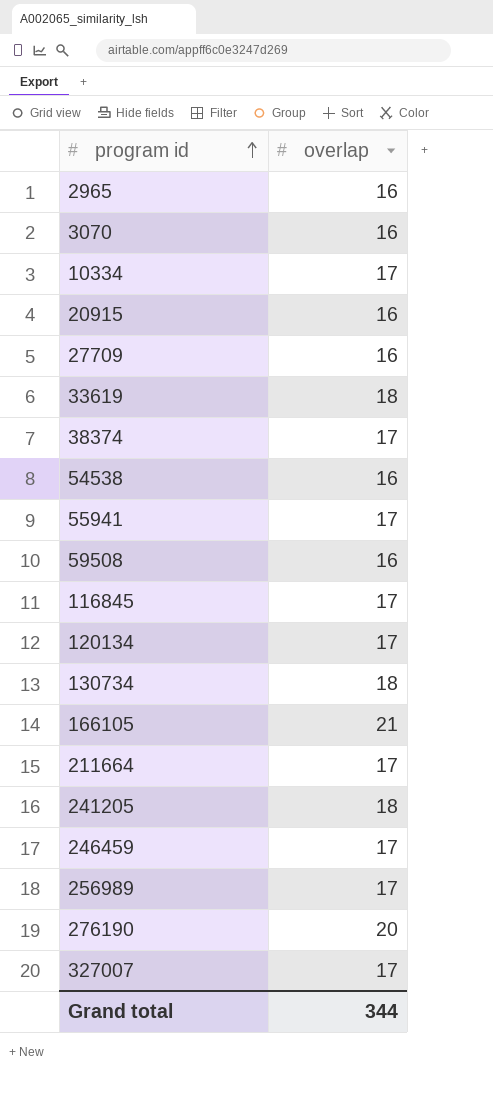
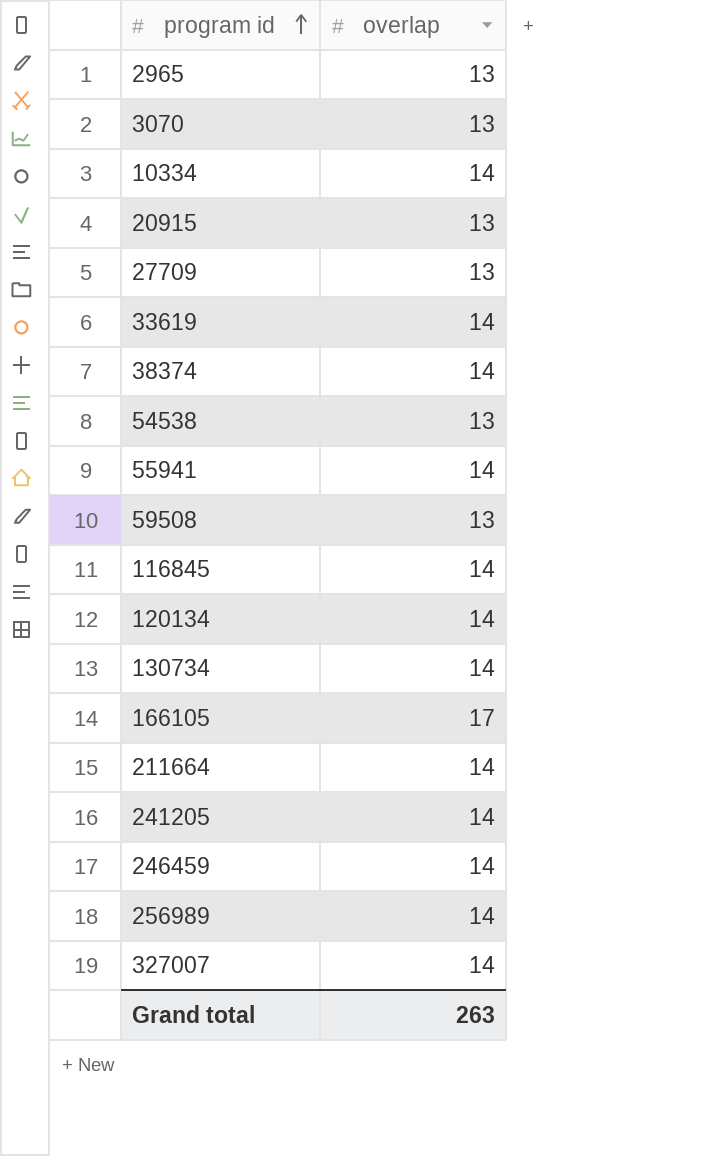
row 276190: 20 -> none
2965 | overlap: 16 -> 13
3070 | overlap: 16 -> 13
10334 | overlap: 17 -> 14
20915 | overlap: 16 -> 13
27709 | overlap: 16 -> 13
33619 | overlap: 18 -> 14
38374 | overlap: 17 -> 14
54538 | overlap: 16 -> 13
55941 | overlap: 17 -> 14
59508 | overlap: 16 -> 13
116845 | overlap: 17 -> 14
120134 | overlap: 17 -> 14
130734 | overlap: 18 -> 14
166105 | overlap: 21 -> 17
211664 | overlap: 17 -> 14
241205 | overlap: 18 -> 14
246459 | overlap: 17 -> 14
256989 | overlap: 17 -> 14
327007 | overlap: 17 -> 14
Grand total | overlap: 344 -> 263

